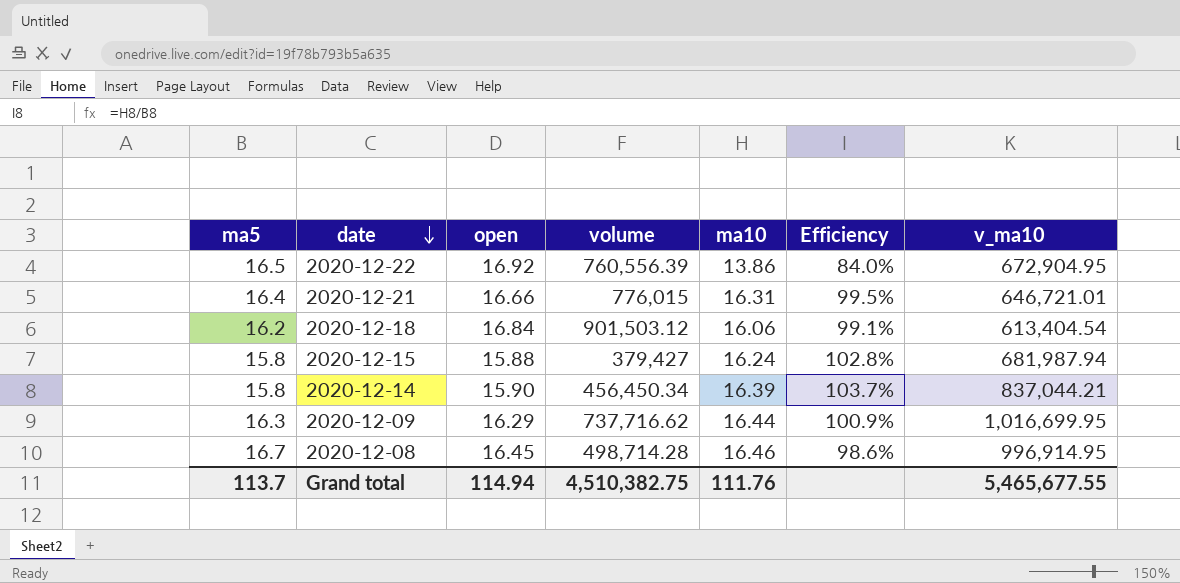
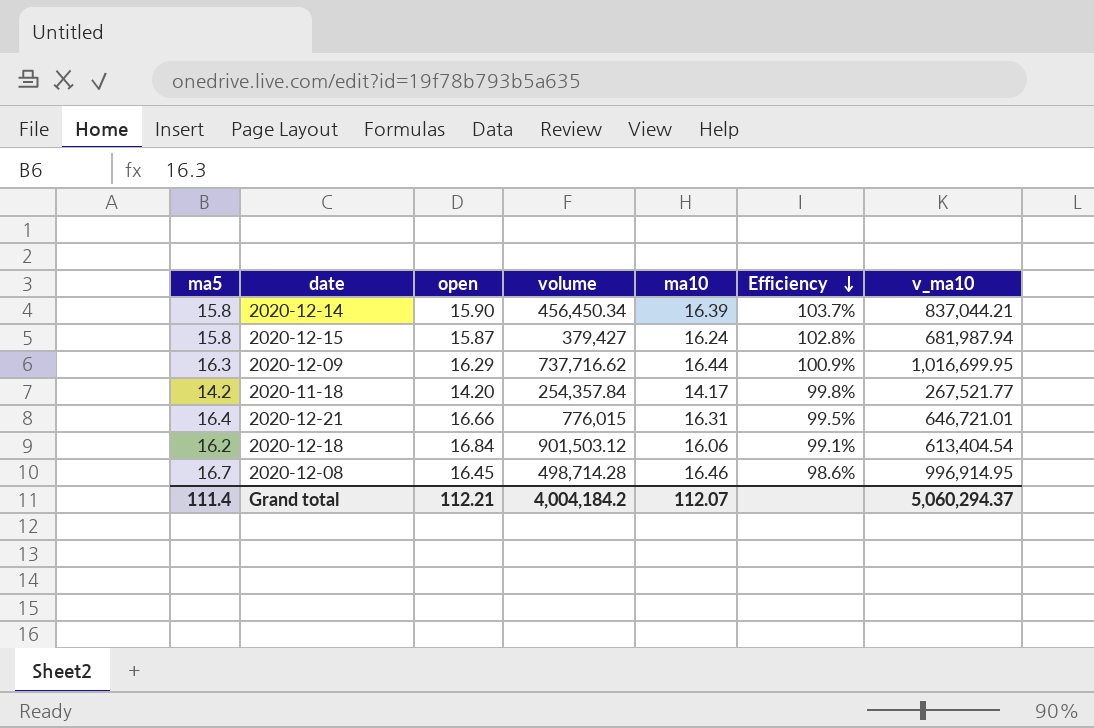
row order: date descending -> Efficiency descending
row 2020-12-22: 16.5 | 16.92 | 760,556.39 | 13.86 | 84.0% | 672,904.95 -> none
2020-12-15 | open: 15.88 -> 15.87
row 2020-11-18: none -> 14.2 | 14.20 | 254,357.84 | 14.17 | 99.8% | 267,521.77
Grand total | ma5: 113.7 -> 111.4
Grand total | open: 114.94 -> 112.21
Grand total | volume: 4,510,382.75 -> 4,004,184.2
Grand total | ma10: 111.76 -> 112.07
Grand total | v_ma10: 5,465,677.55 -> 5,060,294.37

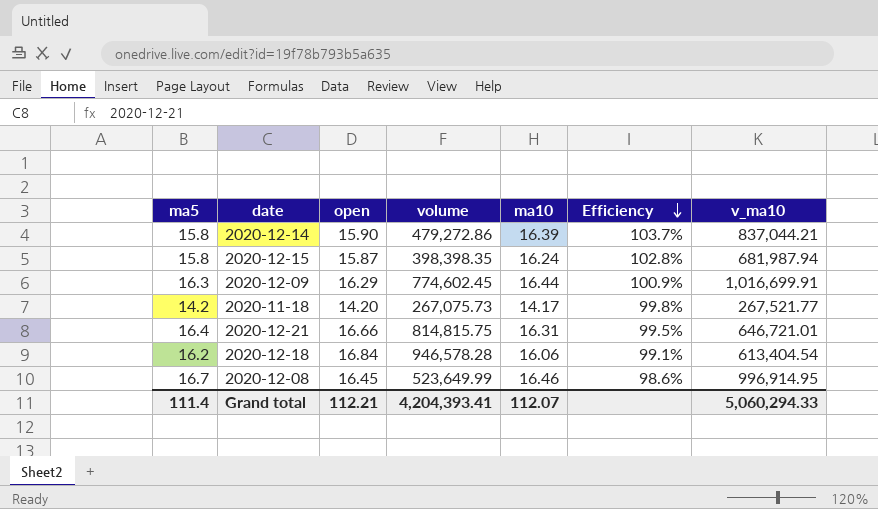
2020-12-14 | volume: 456,450.34 -> 479,272.86
2020-12-15 | volume: 379,427 -> 398,398.35
2020-12-09 | volume: 737,716.62 -> 774,602.45
2020-12-09 | v_ma10: 1,016,699.95 -> 1,016,699.91
2020-11-18 | volume: 254,357.84 -> 267,075.73
2020-12-21 | volume: 776,015 -> 814,815.75
2020-12-18 | volume: 901,503.12 -> 946,578.28
2020-12-08 | volume: 498,714.28 -> 523,649.99
Grand total | volume: 4,004,184.2 -> 4,204,393.41
Grand total | v_ma10: 5,060,294.37 -> 5,060,294.33

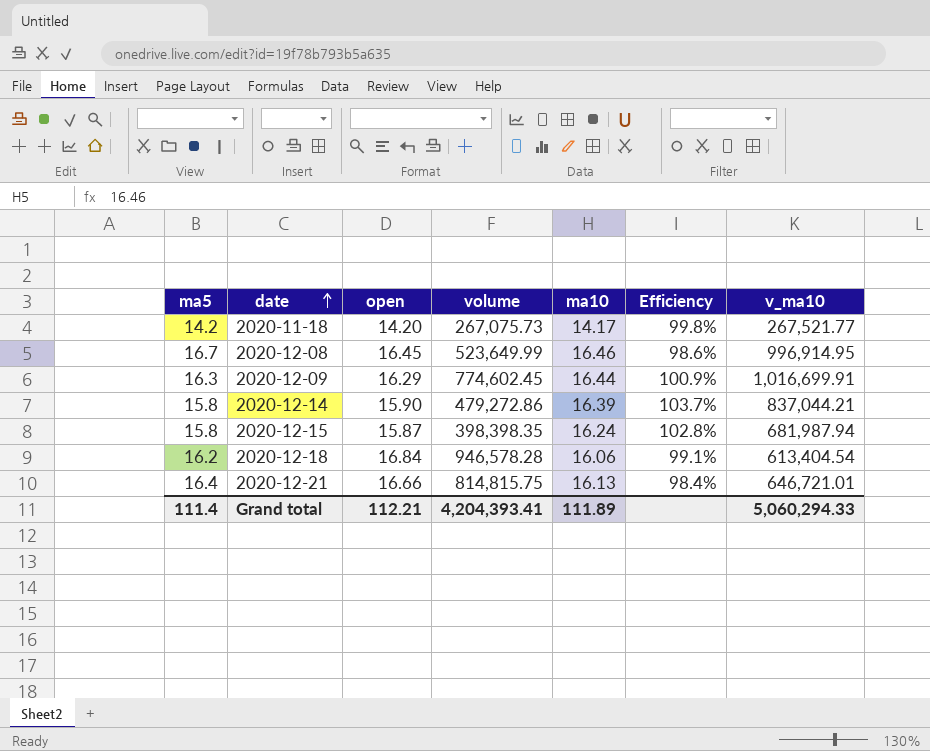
row order: Efficiency descending -> date ascending
2020-12-21 | ma10: 16.31 -> 16.13
2020-12-21 | Efficiency: 99.5% -> 98.4%
Grand total | ma10: 112.07 -> 111.89

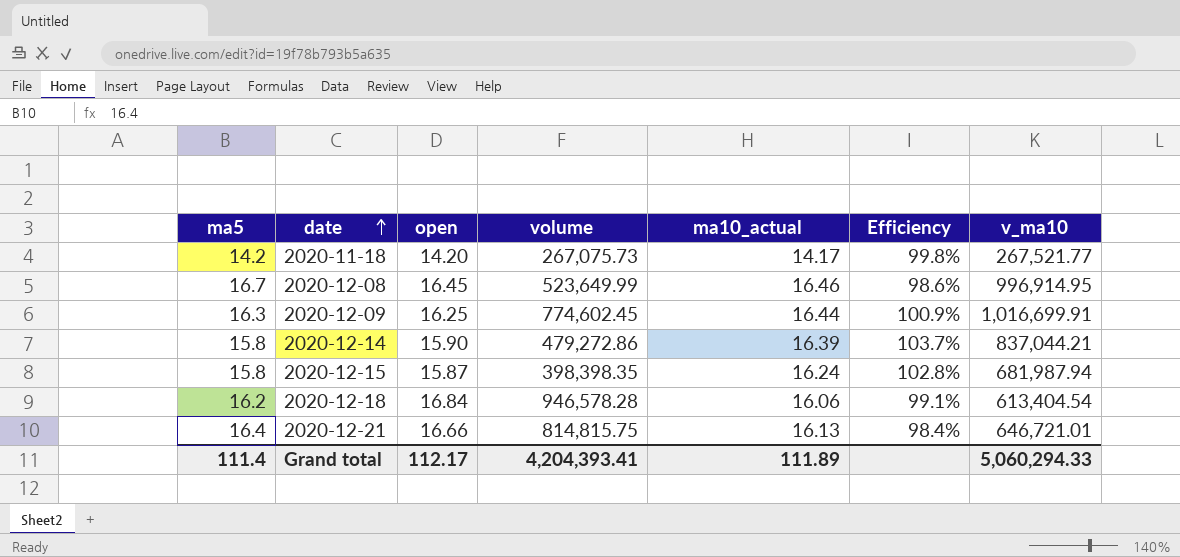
column name: ma10 -> ma10_actual
2020-12-09 | open: 16.29 -> 16.25
Grand total | open: 112.21 -> 112.17

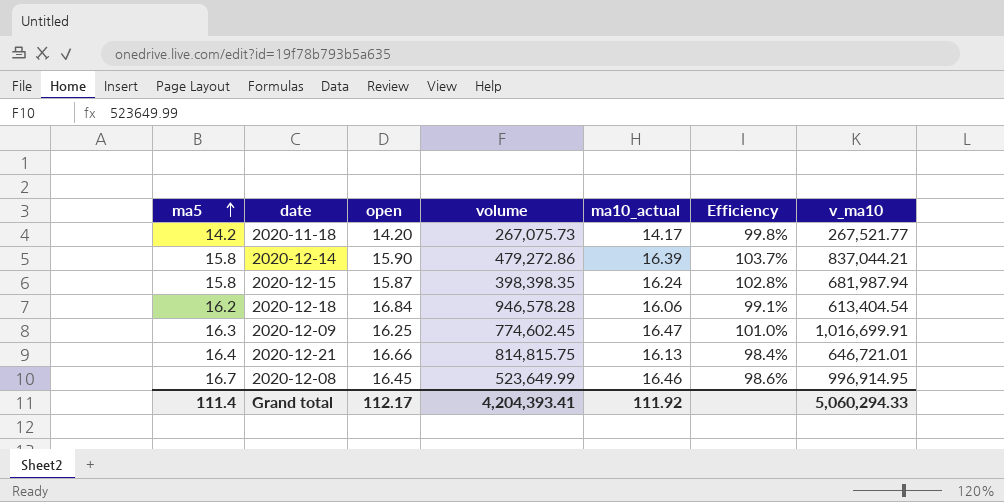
row order: date ascending -> ma5 ascending
2020-12-09 | ma10_actual: 16.44 -> 16.47
2020-12-09 | Efficiency: 100.9% -> 101.0%
Grand total | ma10_actual: 111.89 -> 111.92

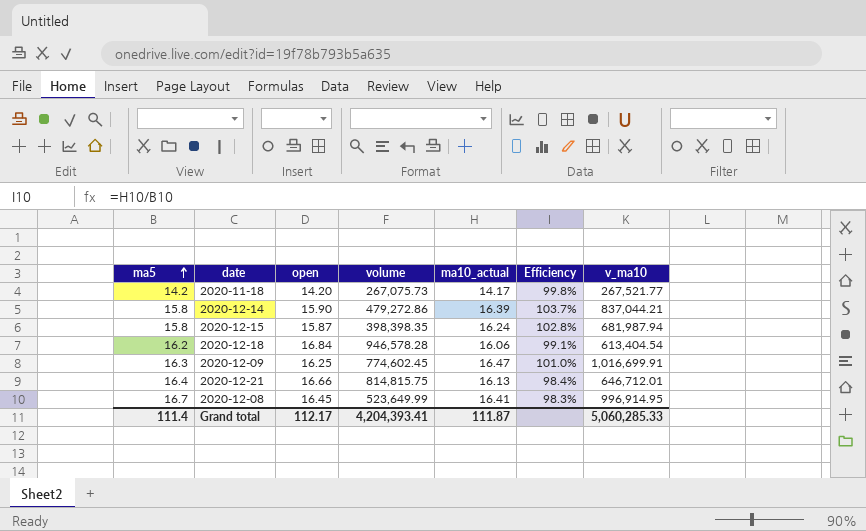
2020-12-21 | v_ma10: 646,721.01 -> 646,712.01
2020-12-08 | ma10_actual: 16.46 -> 16.41
2020-12-08 | Efficiency: 98.6% -> 98.3%
Grand total | ma10_actual: 111.92 -> 111.87
Grand total | v_ma10: 5,060,294.33 -> 5,060,285.33

